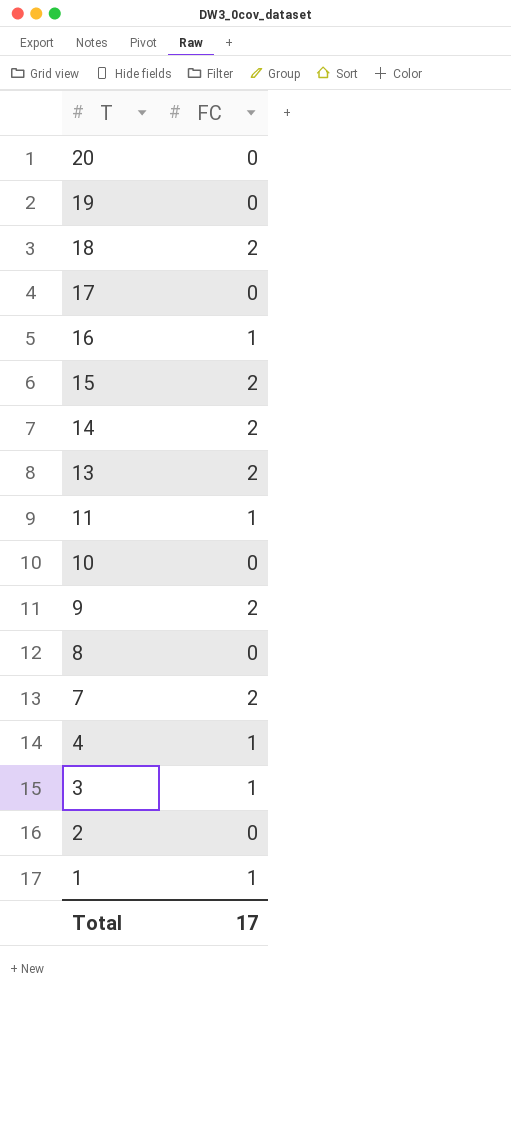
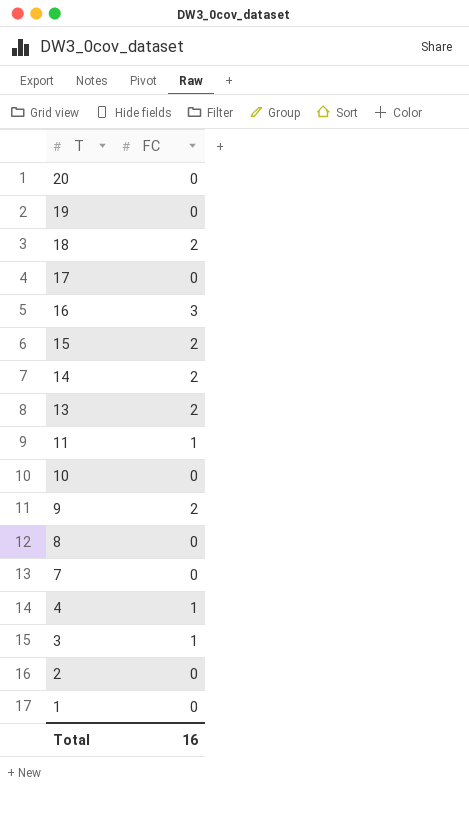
16 | FC: 1 -> 3
7 | FC: 2 -> 0
1 | FC: 1 -> 0
Total | FC: 17 -> 16

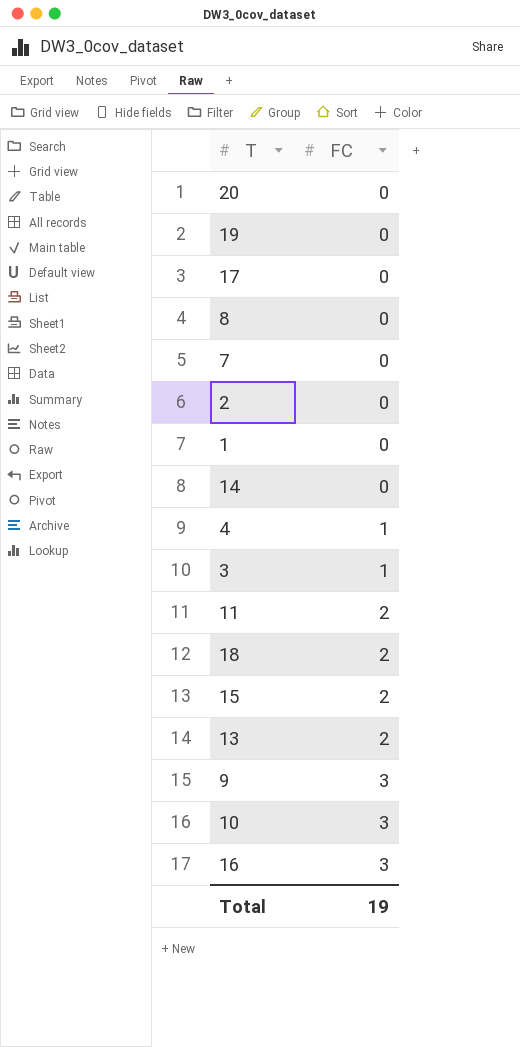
row order: T descending -> FC ascending
14 | FC: 2 -> 0
11 | FC: 1 -> 2
9 | FC: 2 -> 3
10 | FC: 0 -> 3
Total | FC: 16 -> 19

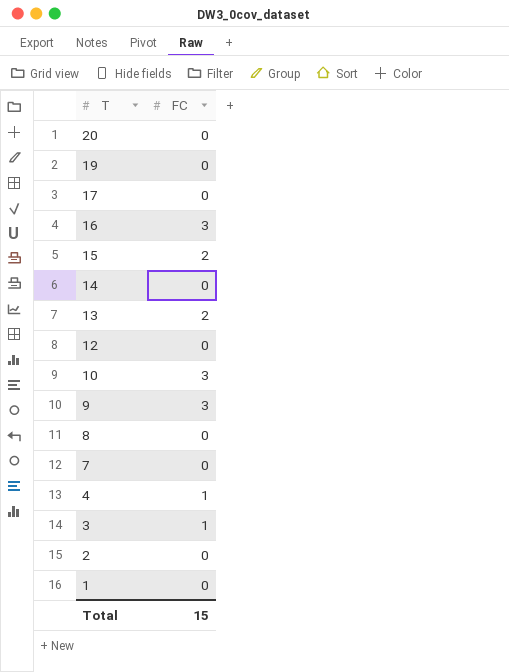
row order: FC ascending -> T descending
row 11: 2 -> none
row 18: 2 -> none
row 12: none -> 0
Total | FC: 19 -> 15

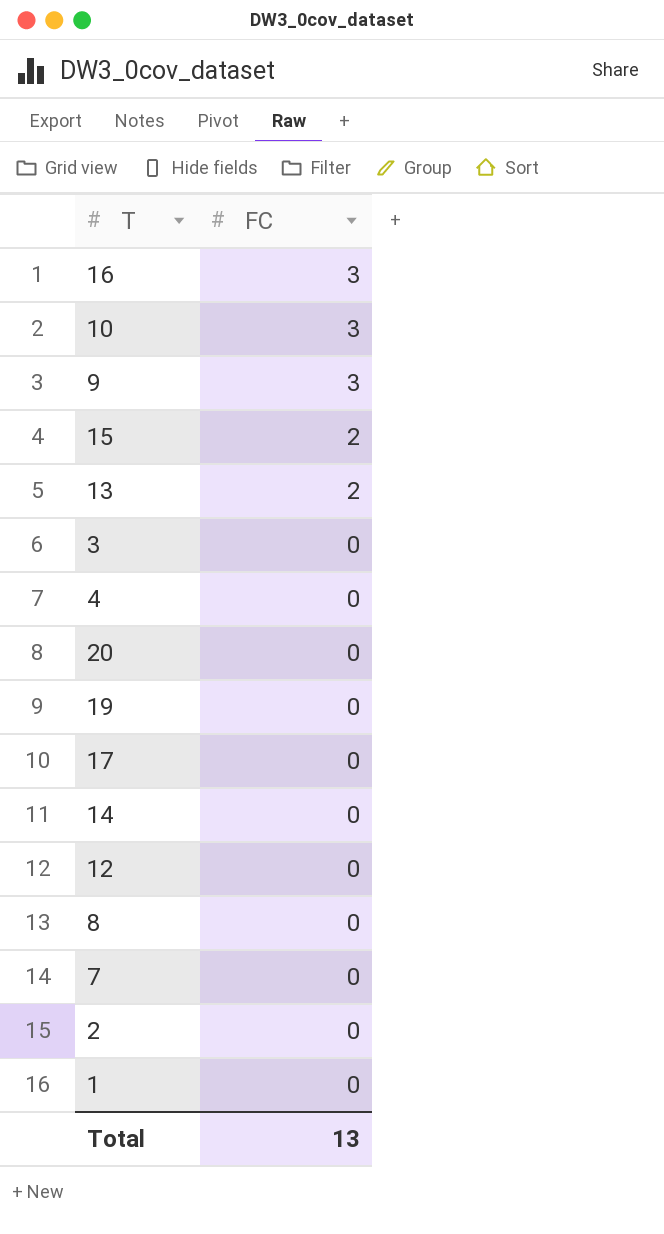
row order: T descending -> FC descending
3 | FC: 1 -> 0
4 | FC: 1 -> 0
Total | FC: 15 -> 13

